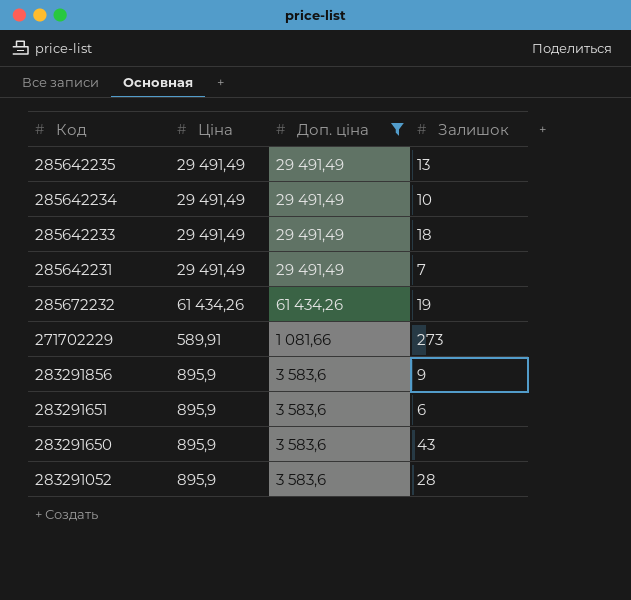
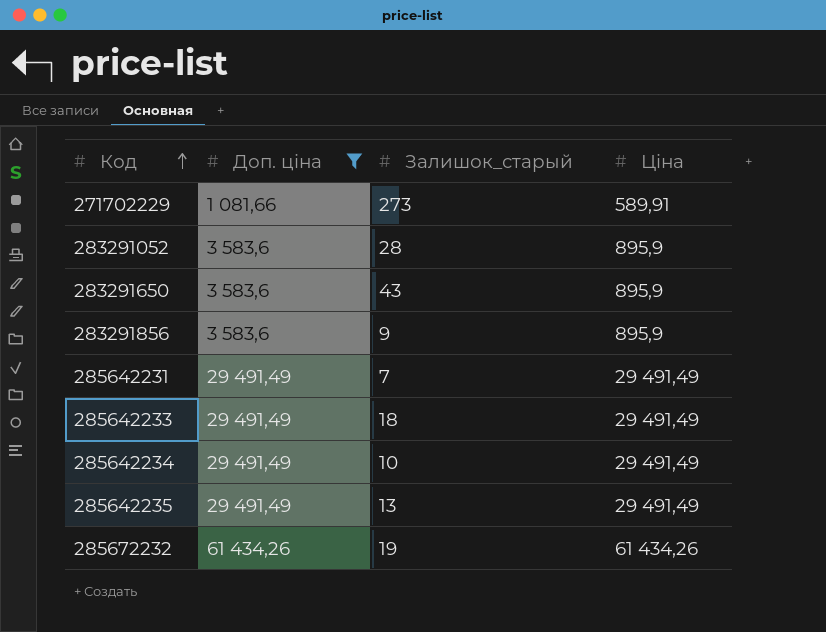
row order: none -> Код ascending
column name: Залишок -> Залишок_старый
column Ціна | position: 2 -> 4
row 283291651: 895,9 | 3 583,6 | 6 -> none

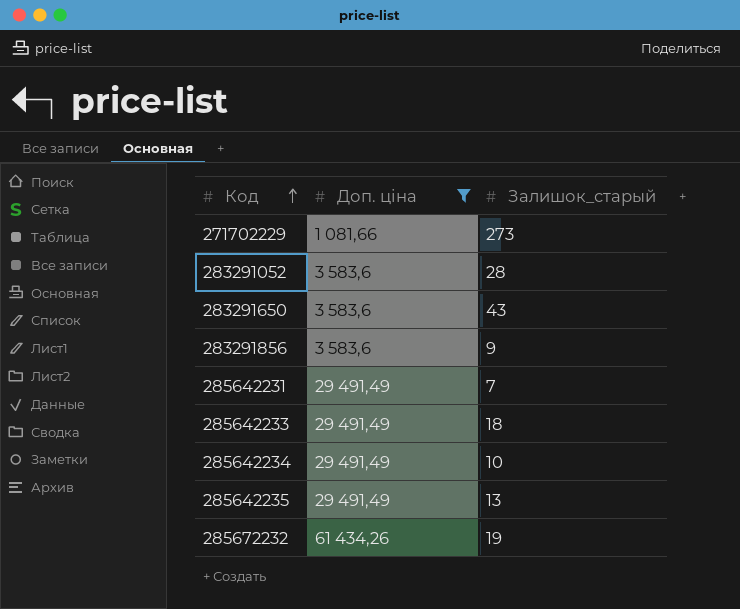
column Ціна | position: 4 -> none

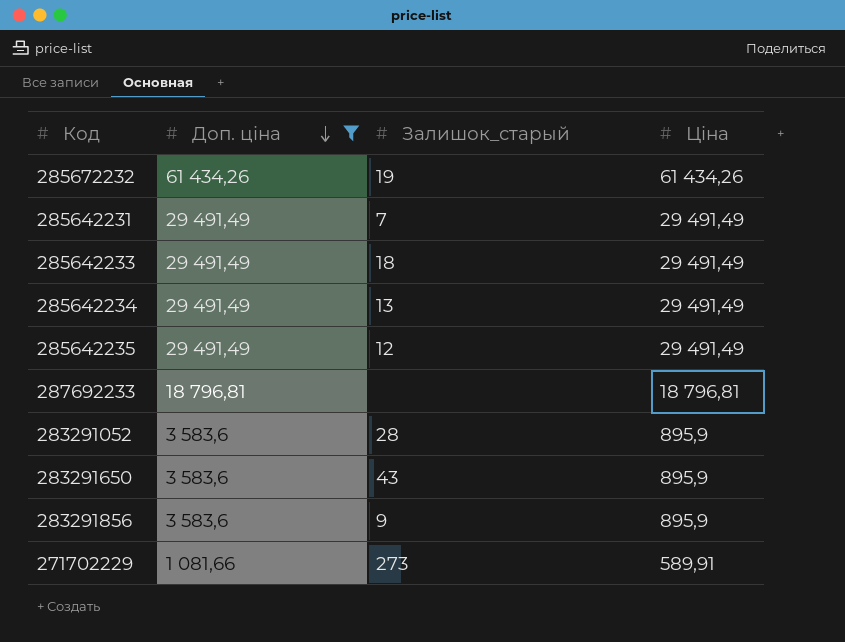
row order: Код ascending -> Доп. ціна descending
column Ціна | position: none -> 4
285642234 | Залишок_старый: 10 -> 13
285642235 | Залишок_старый: 13 -> 12
row 287692233: none -> 18 796,81 | none | 18 796,81

